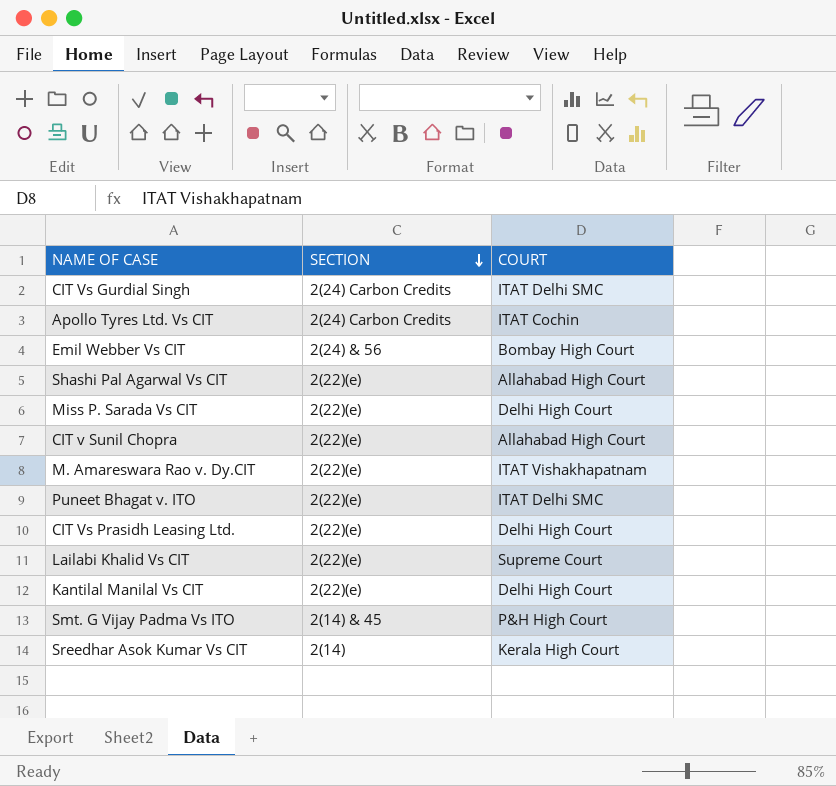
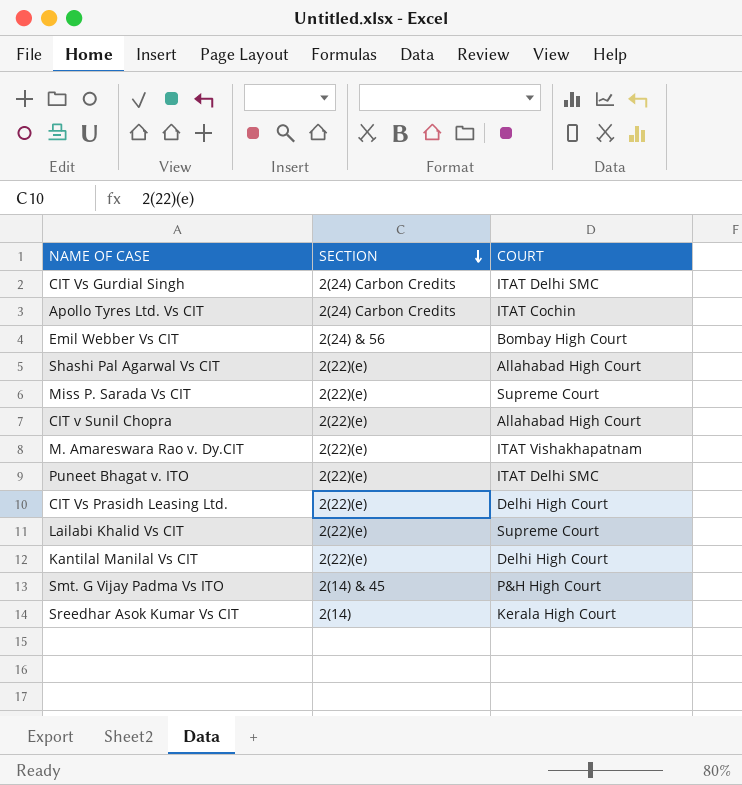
Miss P. Sarada Vs CIT | COURT: Delhi High Court -> Supreme Court

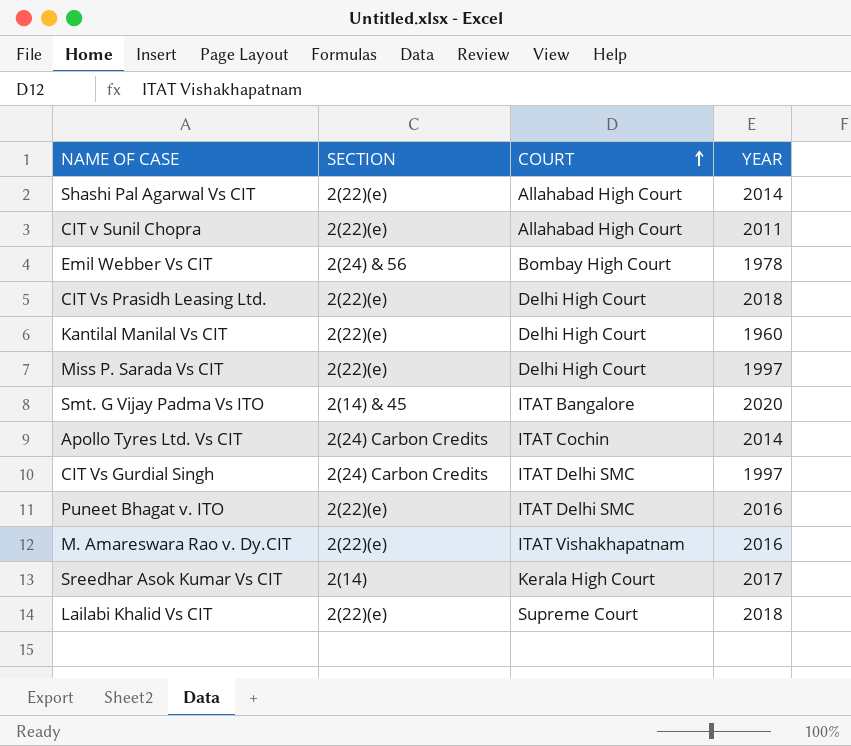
row order: SECTION descending -> COURT ascending
column YEAR | position: none -> 4
Miss P. Sarada Vs CIT | COURT: Supreme Court -> Delhi High Court
Smt. G Vijay Padma Vs ITO | COURT: P&H High Court -> ITAT Bangalore

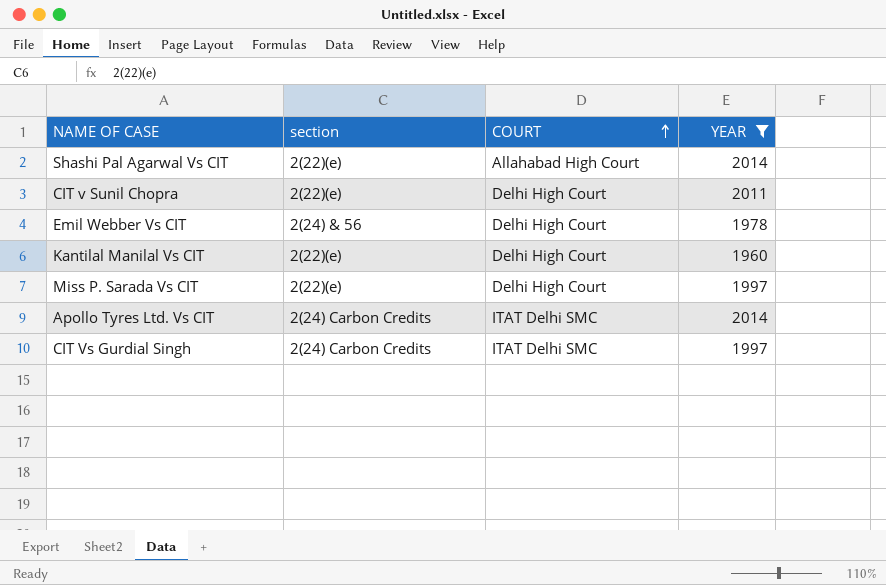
filter: none -> YEAR <= 2014
column name: SECTION -> section
CIT v Sunil Chopra | COURT: Allahabad High Court -> Delhi High Court
Emil Webber Vs CIT | COURT: Bombay High Court -> Delhi High Court
Apollo Tyres Ltd. Vs CIT | COURT: ITAT Cochin -> ITAT Delhi SMC

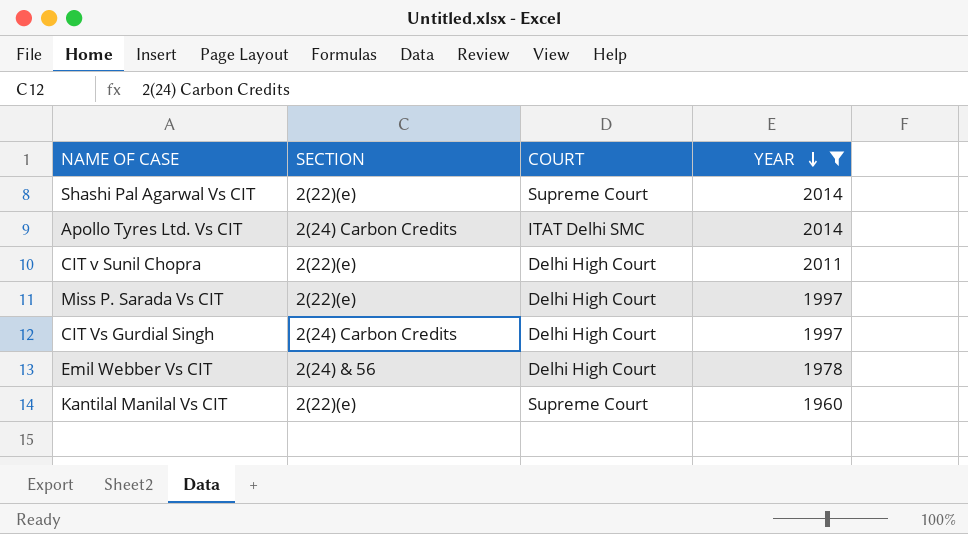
row order: COURT ascending -> YEAR descending
column name: section -> SECTION
Shashi Pal Agarwal Vs CIT | COURT: Allahabad High Court -> Supreme Court
CIT Vs Gurdial Singh | COURT: ITAT Delhi SMC -> Delhi High Court
Kantilal Manilal Vs CIT | COURT: Delhi High Court -> Supreme Court

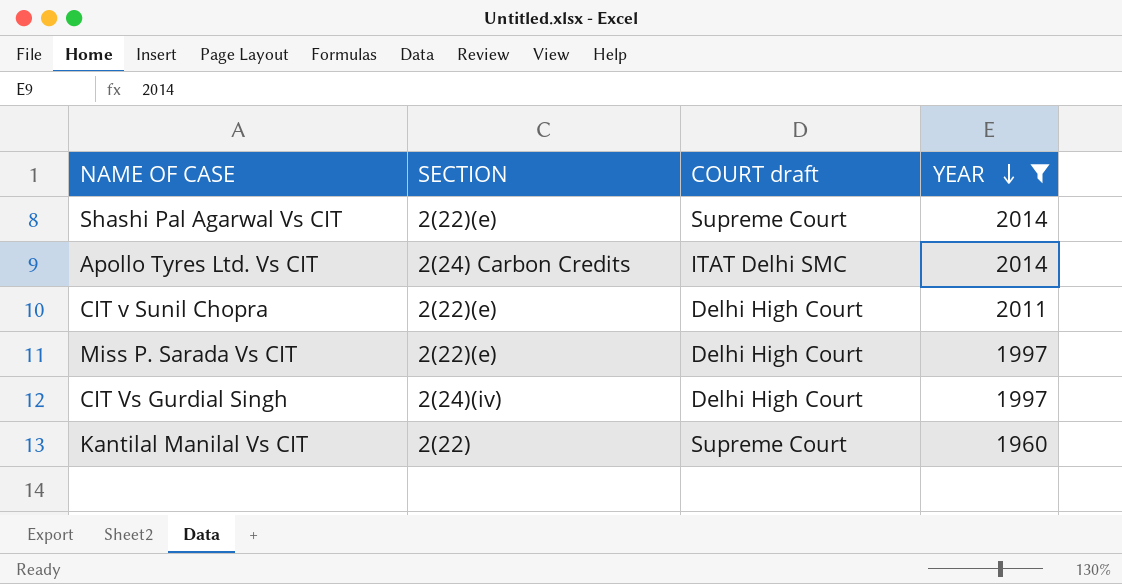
column name: COURT -> COURT draft
row Emil Webber Vs CIT: 2(24) & 56 | Delhi High Court | 1978 -> none
CIT Vs Gurdial Singh | SECTION: 2(24) Carbon Credits -> 2(24)(iv)
Kantilal Manilal Vs CIT | SECTION: 2(22)(e) -> 2(22)

